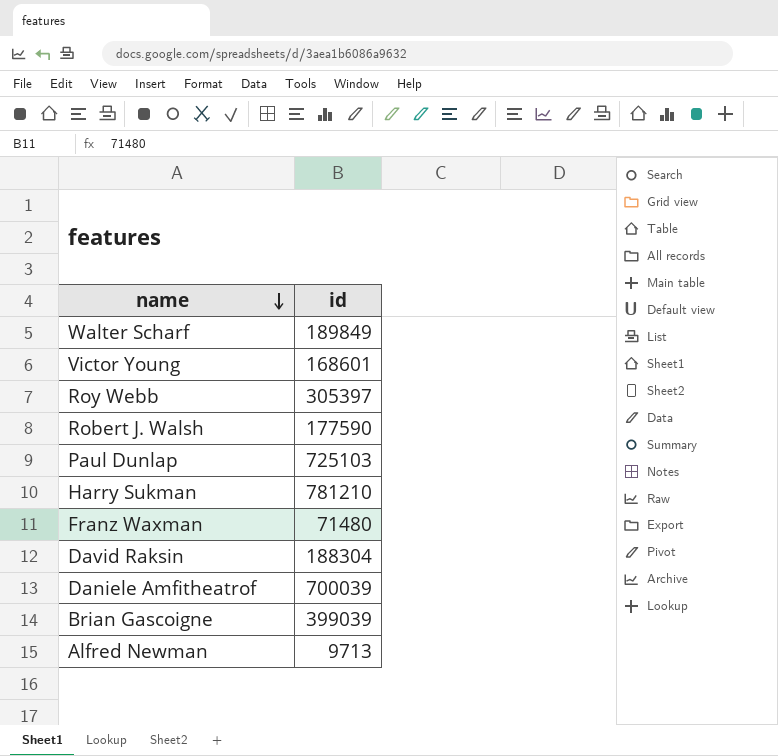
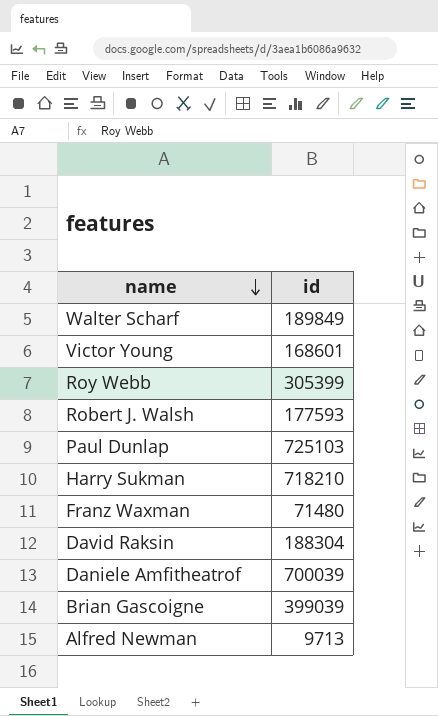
Roy Webb | id: 305397 -> 305399
Robert J. Walsh | id: 177590 -> 177593
Harry Sukman | id: 781210 -> 718210

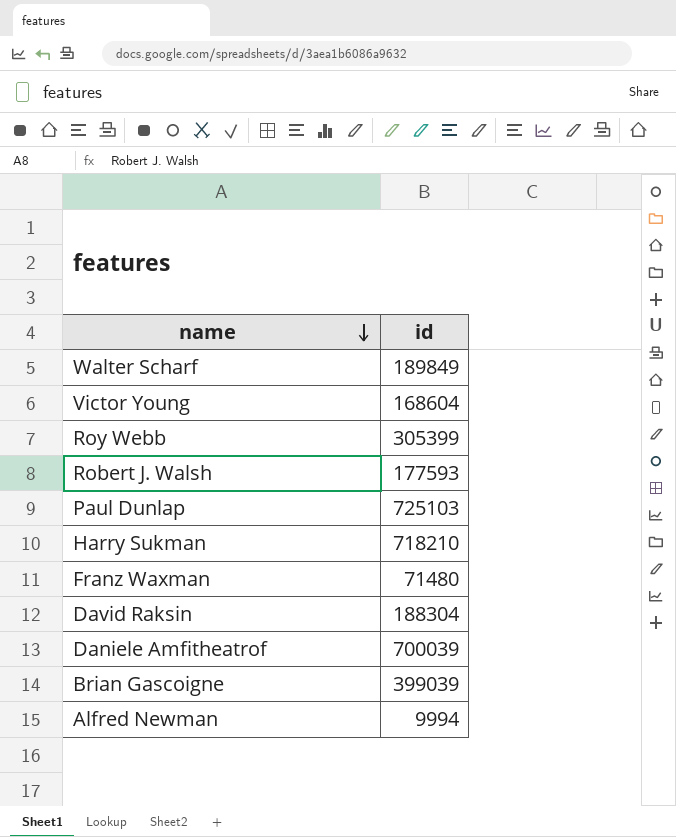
Victor Young | id: 168601 -> 168604
Alfred Newman | id: 9713 -> 9994

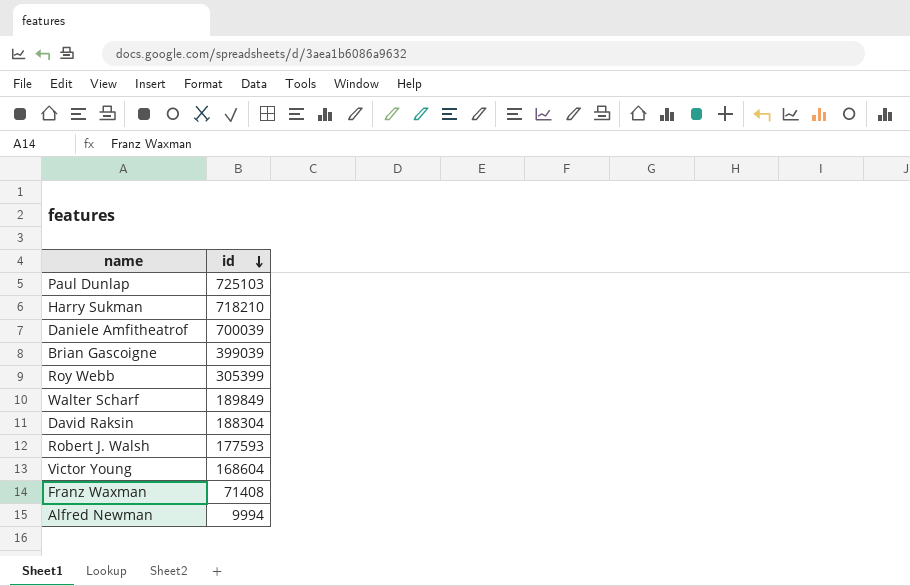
row order: name descending -> id descending
Franz Waxman | id: 71480 -> 71408

